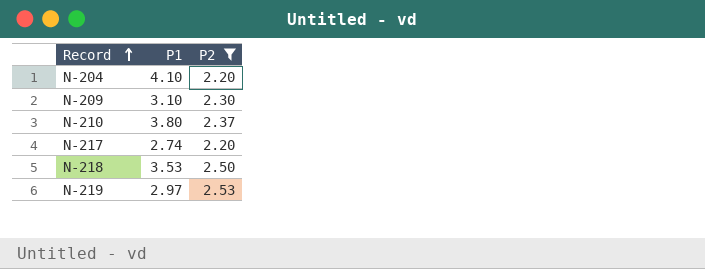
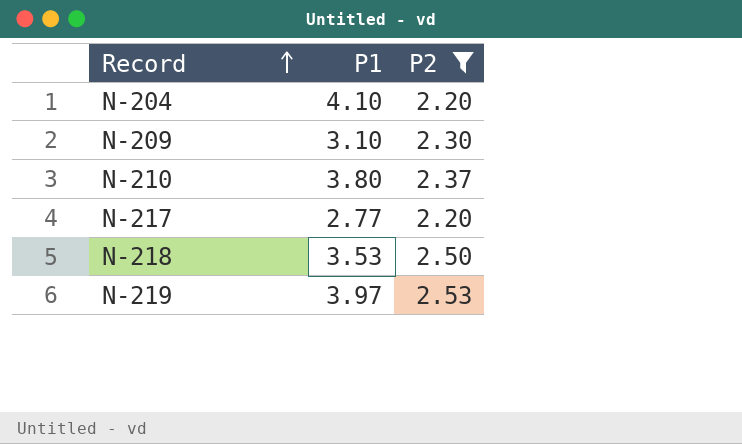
N-217 | P1: 2.74 -> 2.77
N-219 | P1: 2.97 -> 3.97

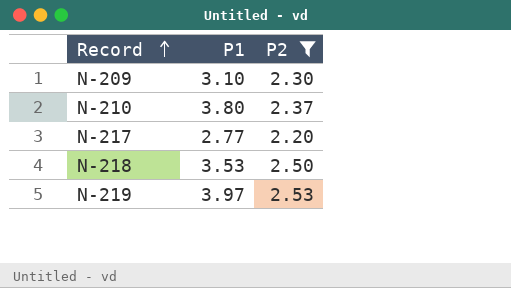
row N-204: 4.10 | 2.20 -> none

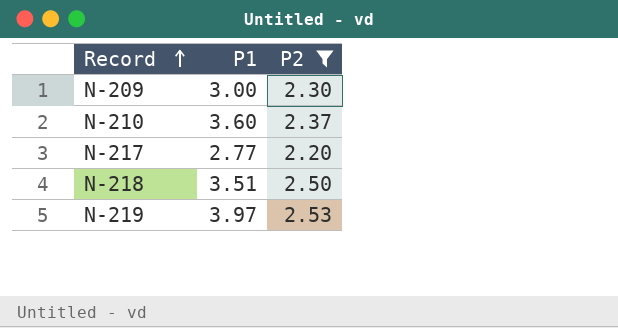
N-209 | P1: 3.10 -> 3.00
N-210 | P1: 3.80 -> 3.60
N-218 | P1: 3.53 -> 3.51

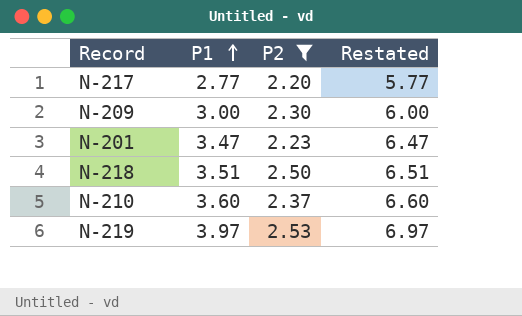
row order: Record ascending -> P1 ascending
column Restated | formula: none -> [P1] + 3
row N-201: none -> 3.47 | 2.23 | 6.47

